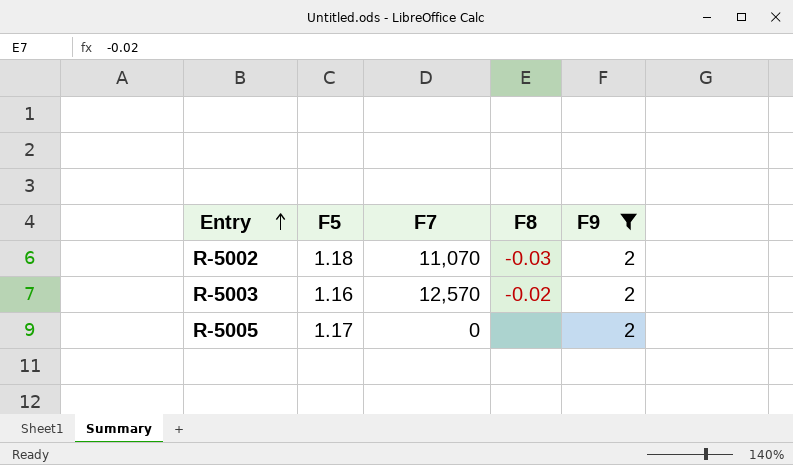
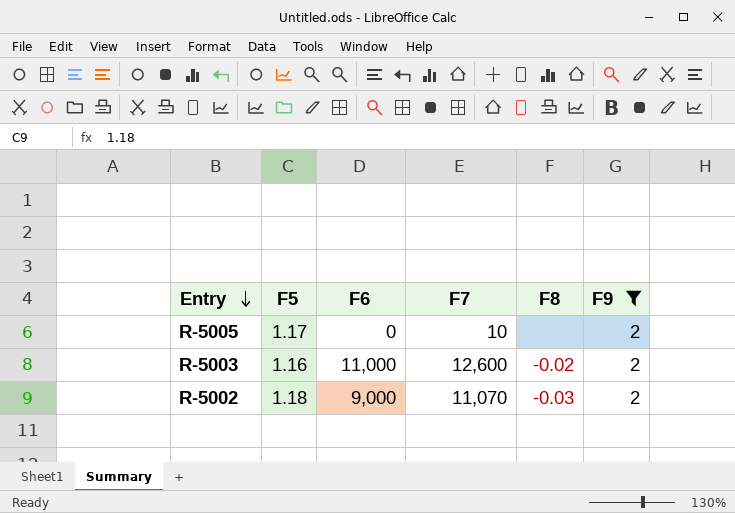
row order: Entry ascending -> Entry descending
column F6 | position: none -> 3
R-5005 | F7: 0 -> 10
R-5003 | F7: 12,570 -> 12,600

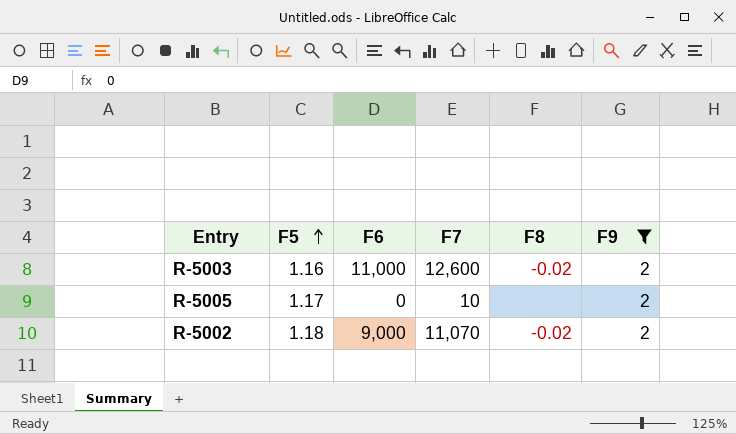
row order: Entry descending -> F5 ascending
R-5002 | F8: -0.03 -> -0.02

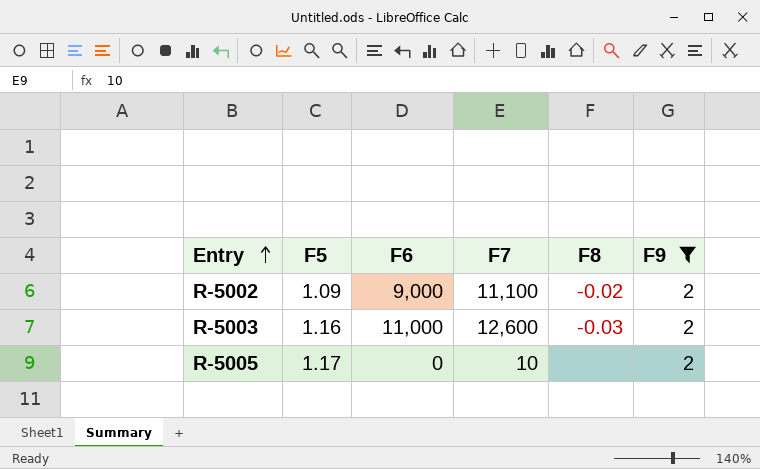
row order: F5 ascending -> Entry ascending
R-5002 | F5: 1.18 -> 1.09
R-5002 | F7: 11,070 -> 11,100
R-5003 | F8: -0.02 -> -0.03

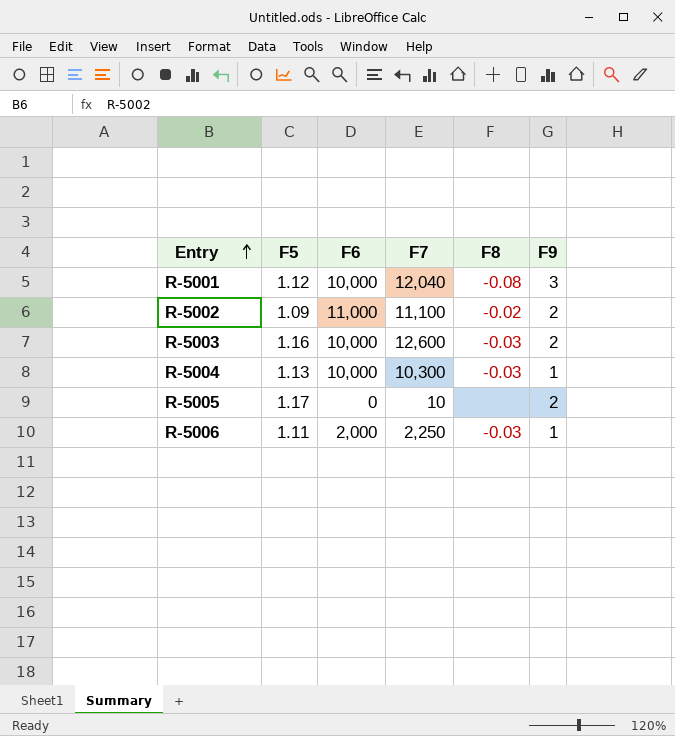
filter: F9 = 2 -> none
R-5002 | F6: 9,000 -> 11,000
R-5003 | F6: 11,000 -> 10,000

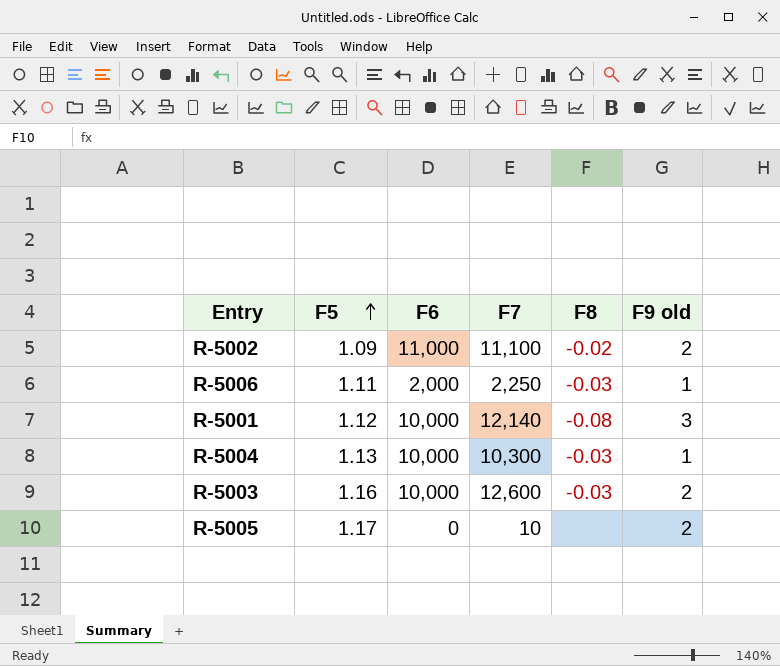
row order: Entry ascending -> F5 ascending
column name: F9 -> F9 old
R-5001 | F7: 12,040 -> 12,140

